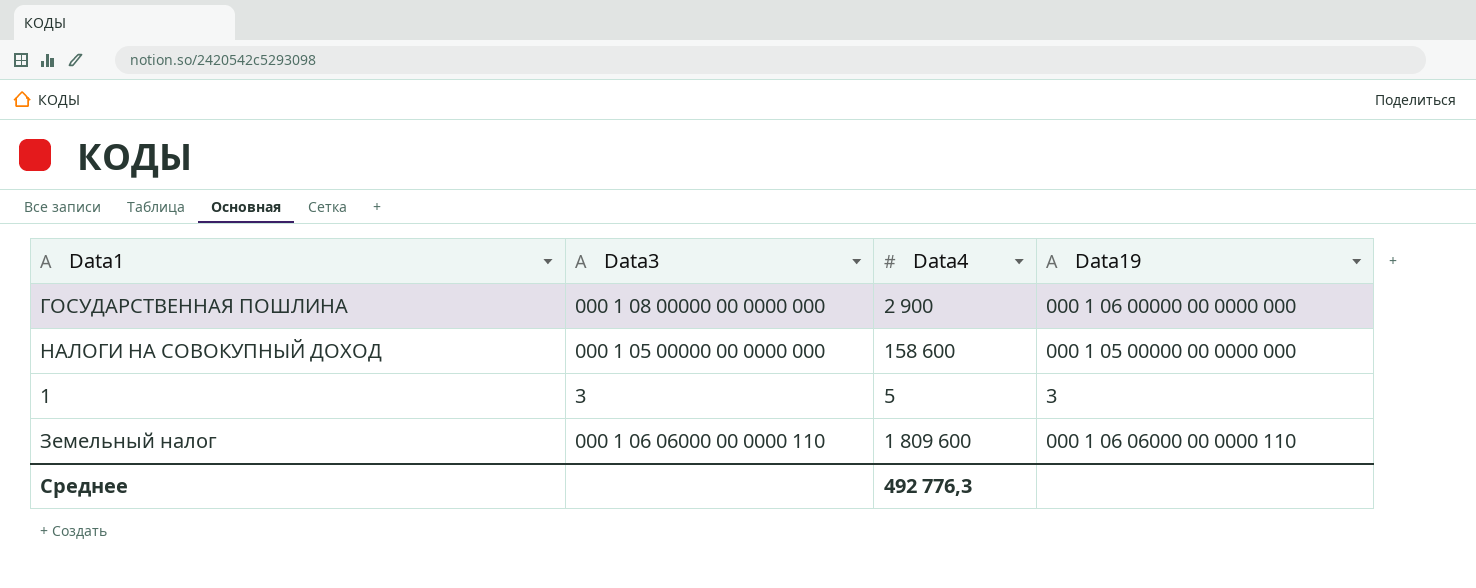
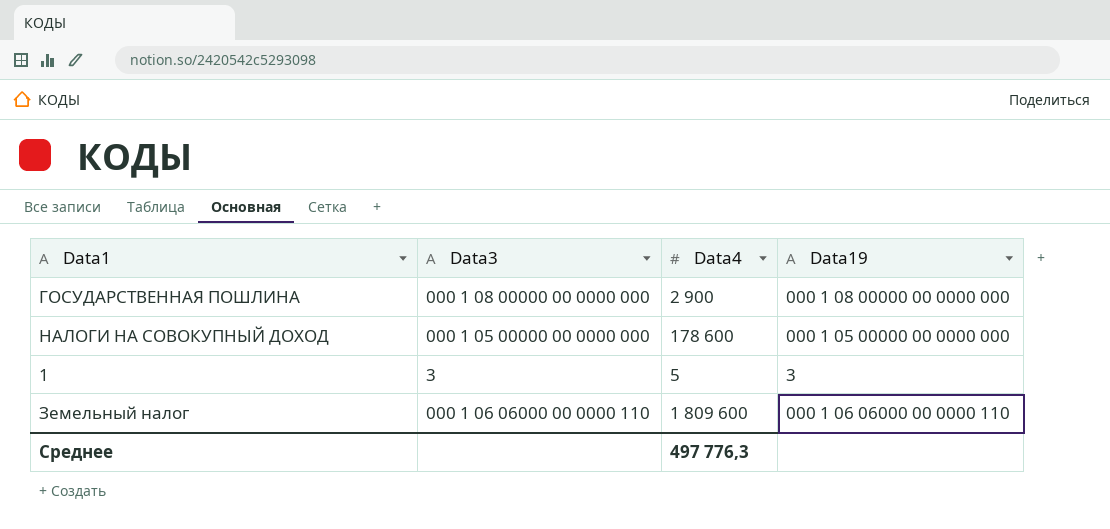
ГОСУДАРСТВЕННАЯ ПОШЛИНА | Data19: 000 1 06 00000 00 0000 000 -> 000 1 08 00000 00 0000 000
НАЛОГИ НА СОВОКУПНЫЙ ДОХОД | Data4: 158 600 -> 178 600
Среднее | Data4: 492 776,3 -> 497 776,3

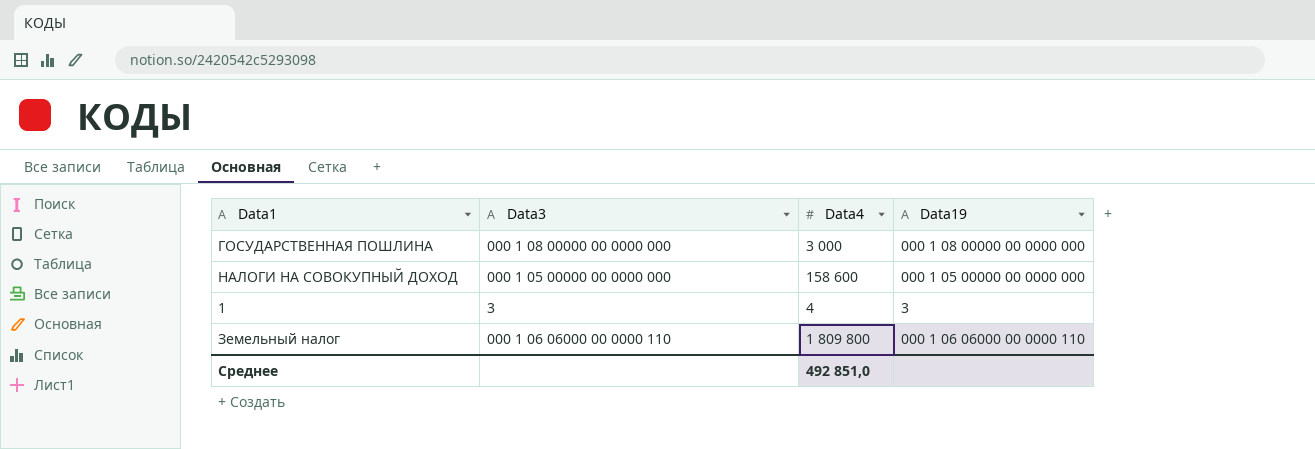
ГОСУДАРСТВЕННАЯ ПОШЛИНА | Data4: 2 900 -> 3 000
НАЛОГИ НА СОВОКУПНЫЙ ДОХОД | Data4: 178 600 -> 158 600
1 | Data4: 5 -> 4
Земельный налог | Data4: 1 809 600 -> 1 809 800
Среднее | Data4: 497 776,3 -> 492 851,0

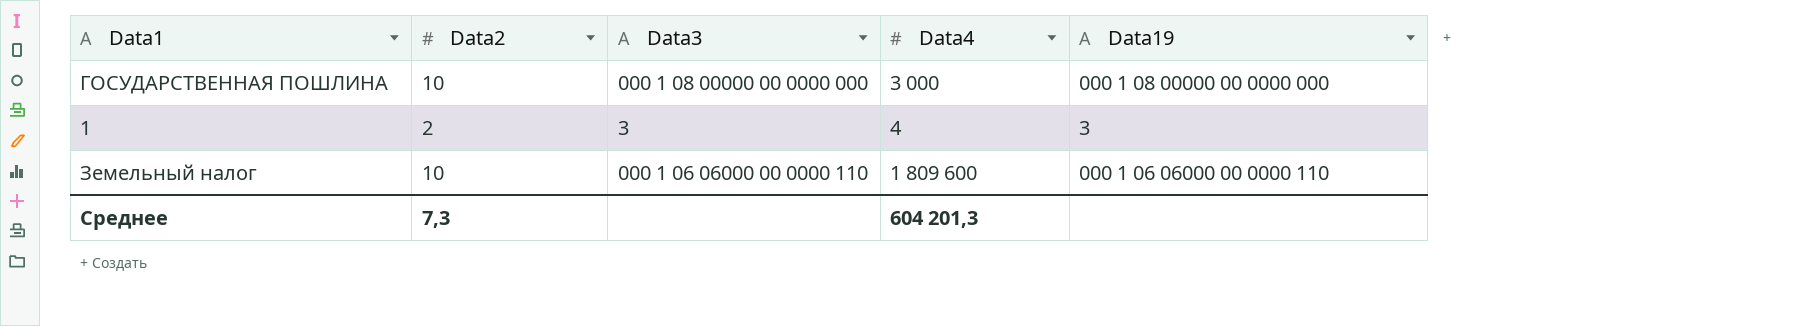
column Data2 | position: none -> 2
row НАЛОГИ НА СОВОКУПНЫЙ ДОХОД: 000 1 05 00000 00 0000 000 | 158 600 | 000 1 05 00000 00 0000 000 -> none
Земельный налог | Data4: 1 809 800 -> 1 809 600
Среднее | Data4: 492 851,0 -> 604 201,3

